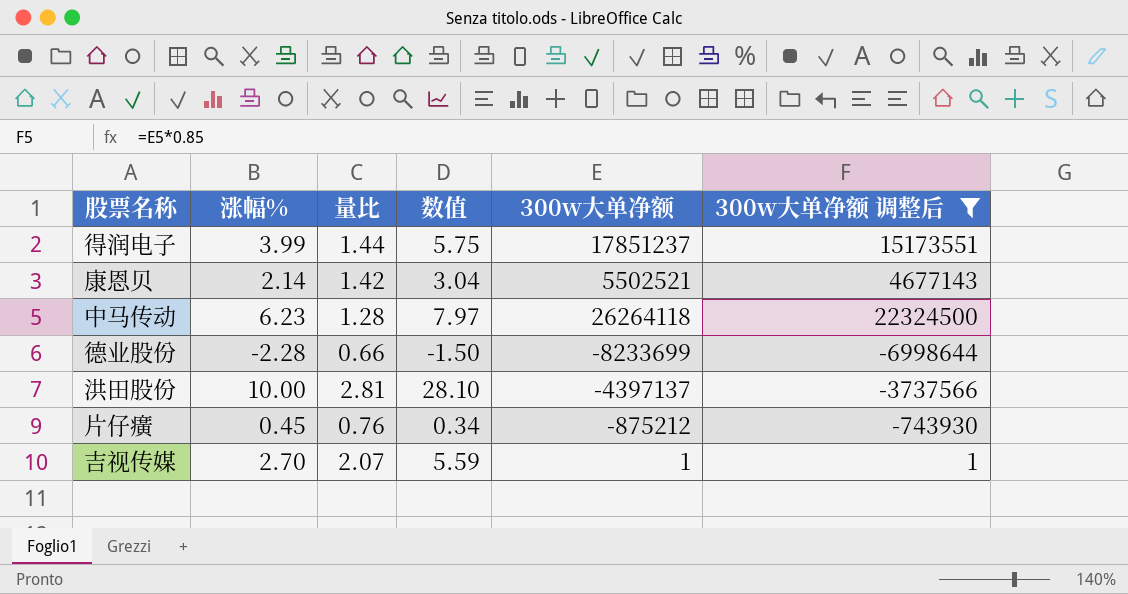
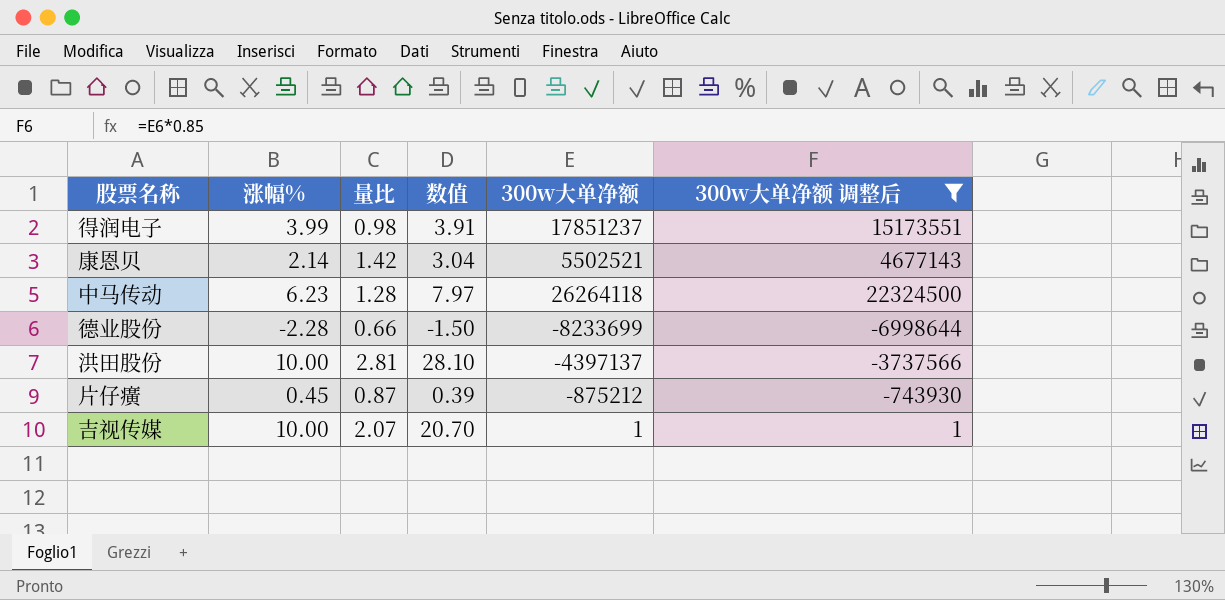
得润电子 | 量比: 1.44 -> 0.98
得润电子 | 数值: 5.75 -> 3.91
片仔癀 | 量比: 0.76 -> 0.87
片仔癀 | 数值: 0.34 -> 0.39
吉视传媒 | 涨幅%: 2.70 -> 10.00
吉视传媒 | 数值: 5.59 -> 20.70

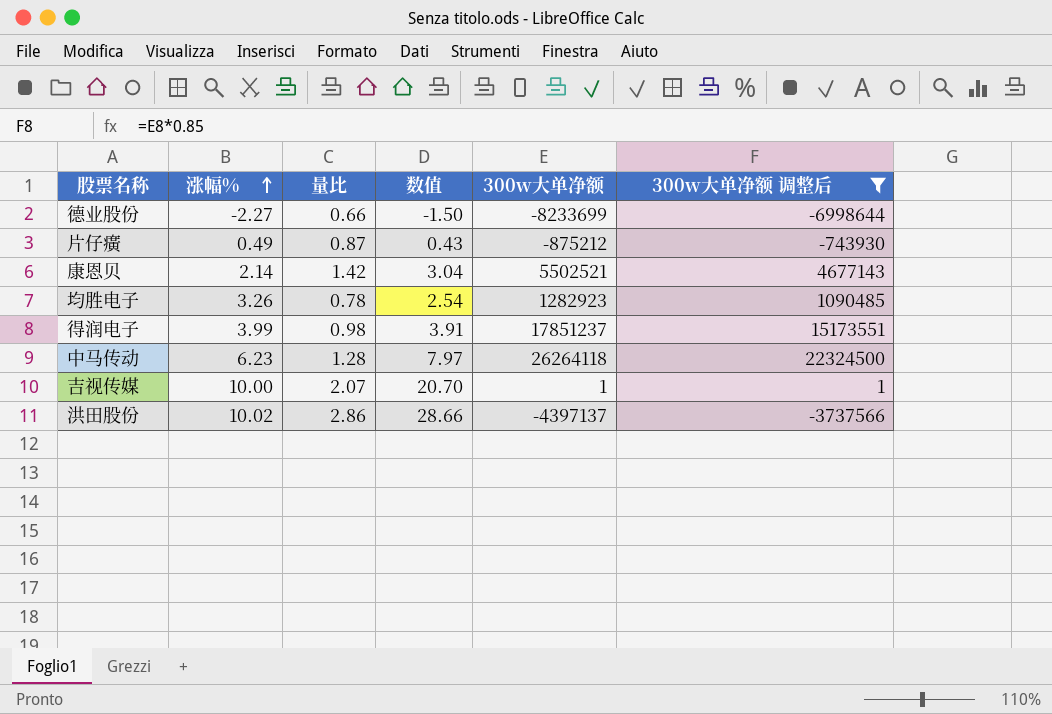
row order: none -> 涨幅% ascending
德业股份 | 涨幅%: -2.28 -> -2.27
片仔癀 | 涨幅%: 0.45 -> 0.49
片仔癀 | 数值: 0.39 -> 0.43
row 均胜电子: none -> 3.26 | 0.78 | 2.54 | 1282923 | 1090485
洪田股份 | 涨幅%: 10.00 -> 10.02
洪田股份 | 量比: 2.81 -> 2.86
洪田股份 | 数值: 28.10 -> 28.66

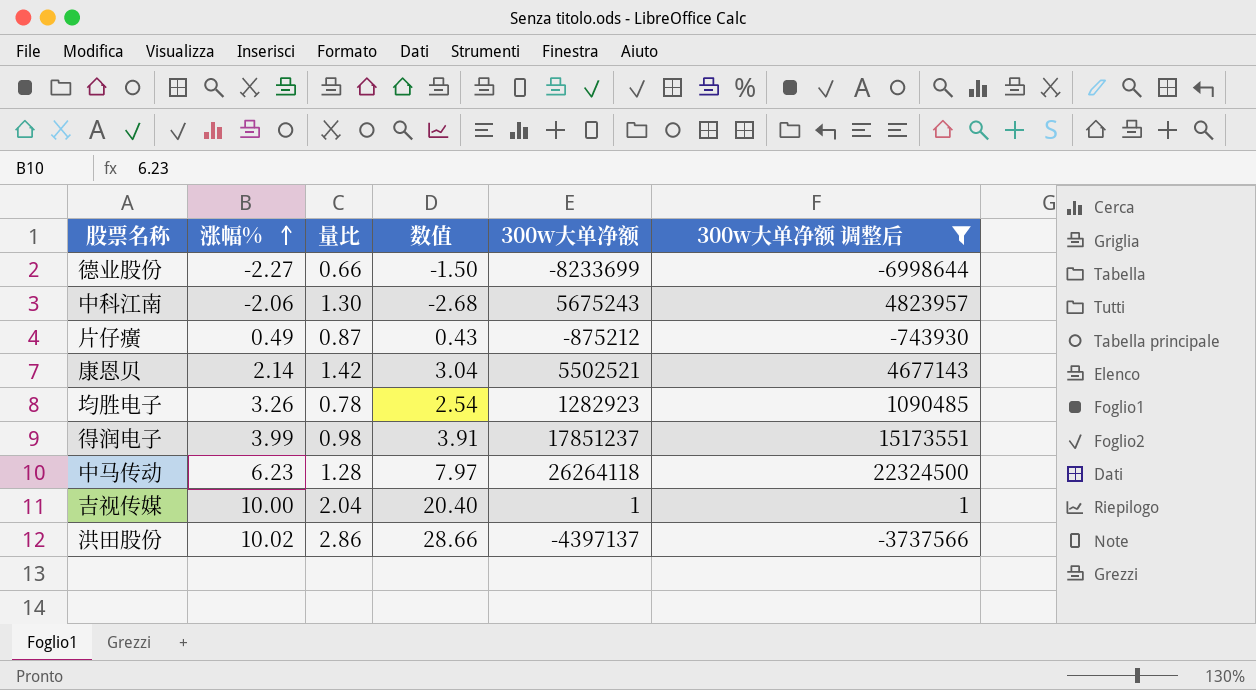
row 中科江南: none -> -2.06 | 1.30 | -2.68 | 5675243 | 4823957
吉视传媒 | 量比: 2.07 -> 2.04
吉视传媒 | 数值: 20.70 -> 20.40

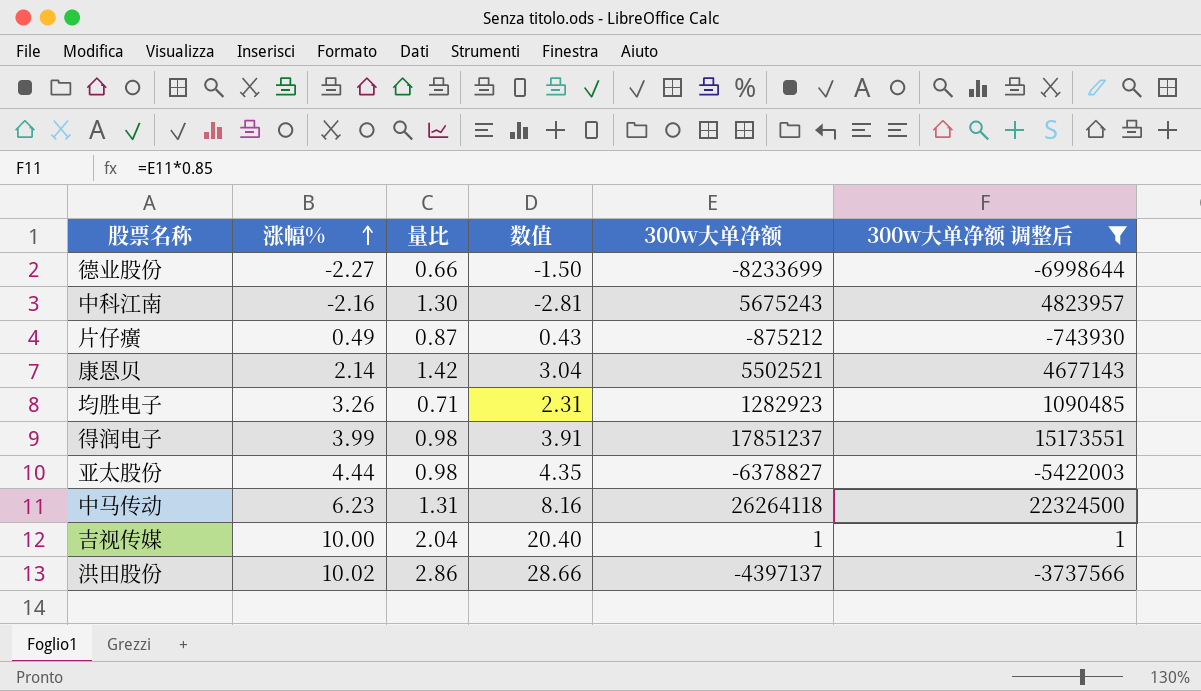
中科江南 | 涨幅%: -2.06 -> -2.16
中科江南 | 数值: -2.68 -> -2.81
均胜电子 | 量比: 0.78 -> 0.71
均胜电子 | 数值: 2.54 -> 2.31
row 亚太股份: none -> 4.44 | 0.98 | 4.35 | -6378827 | -5422003
中马传动 | 量比: 1.28 -> 1.31
中马传动 | 数值: 7.97 -> 8.16

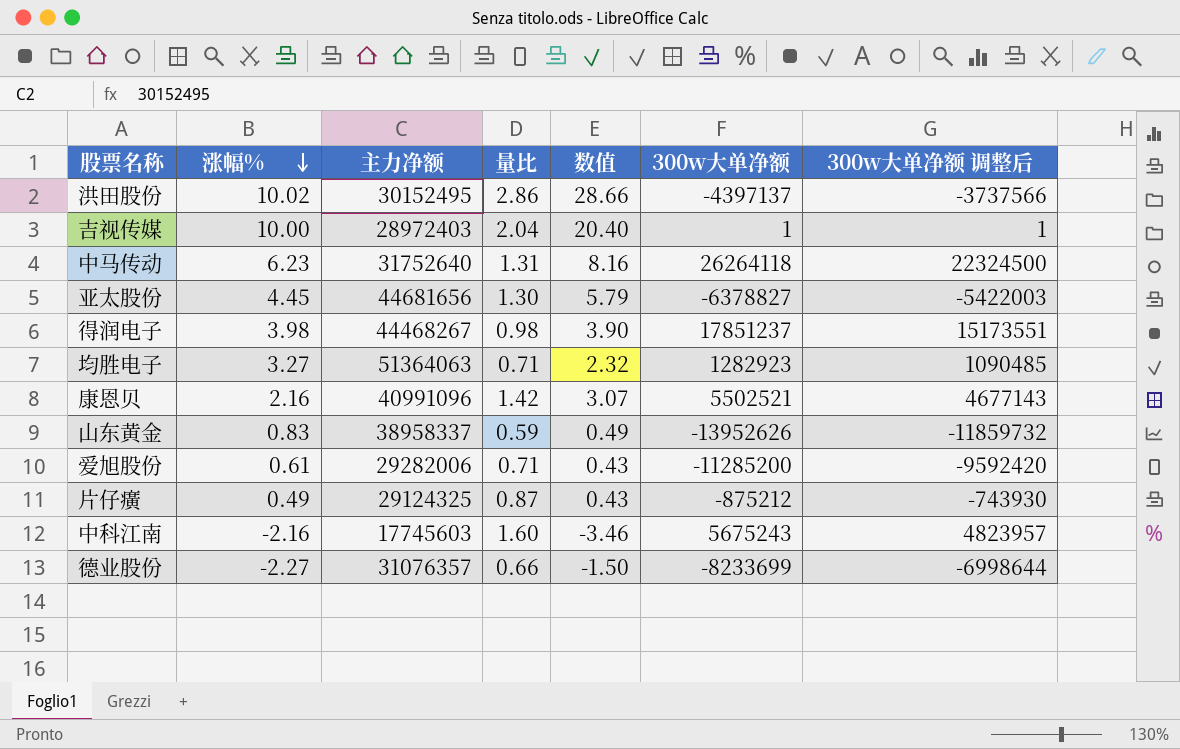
filter: 300w大单净额 调整后 >= -6998644 -> none
row order: 涨幅% ascending -> 涨幅% descending
column 主力净额 | position: none -> 3
亚太股份 | 涨幅%: 4.44 -> 4.45
亚太股份 | 量比: 0.98 -> 1.30
亚太股份 | 数值: 4.35 -> 5.79
得润电子 | 涨幅%: 3.99 -> 3.98
得润电子 | 数值: 3.91 -> 3.90
均胜电子 | 涨幅%: 3.26 -> 3.27
均胜电子 | 数值: 2.31 -> 2.32
康恩贝 | 涨幅%: 2.14 -> 2.16
康恩贝 | 数值: 3.04 -> 3.07
中科江南 | 量比: 1.30 -> 1.60
中科江南 | 数值: -2.81 -> -3.46

